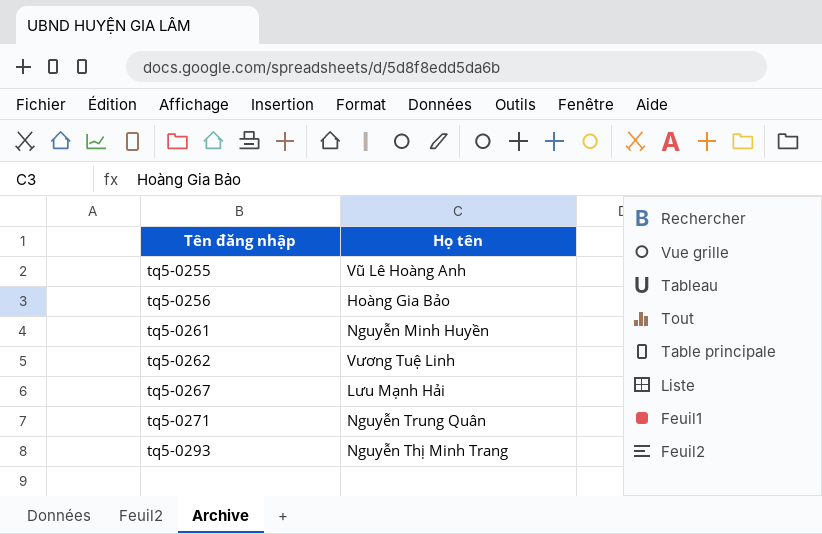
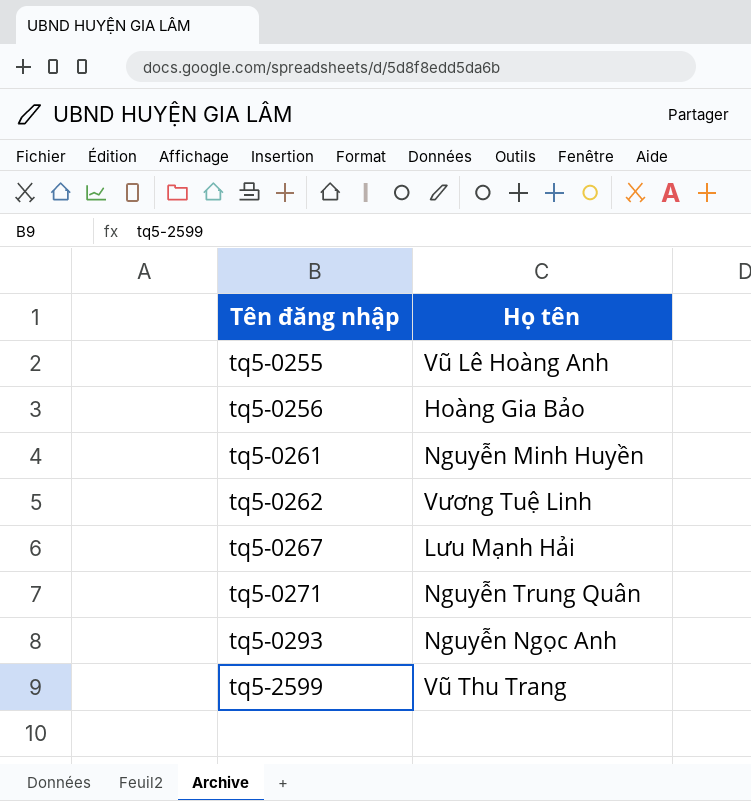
tq5-0293 | Họ tên: Nguyễn Thị Minh Trang -> Nguyễn Ngọc Anh
row tq5-2599: none -> Vũ Thu Trang

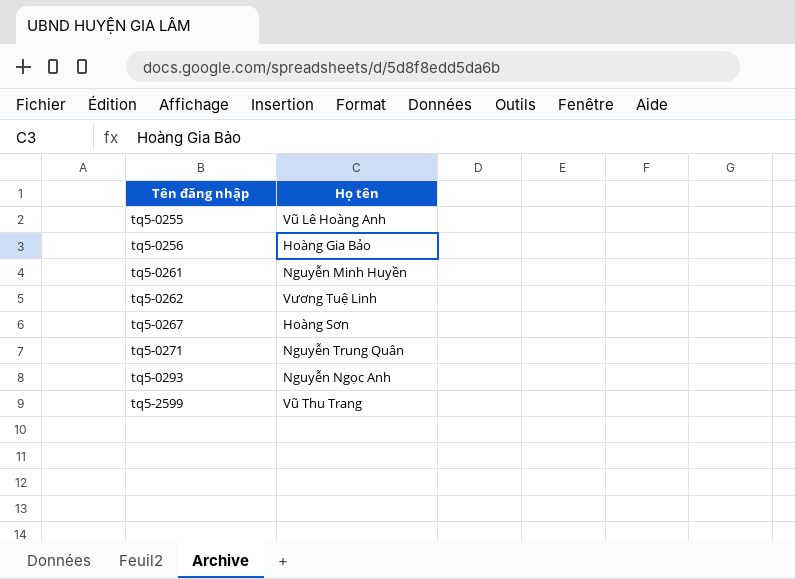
tq5-0267 | Họ tên: Lưu Mạnh Hải -> Hoàng Sơn

